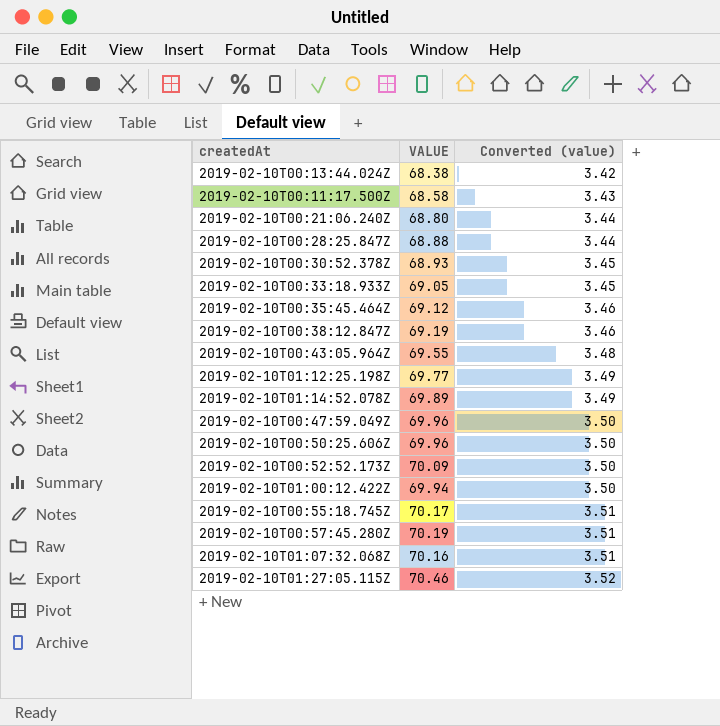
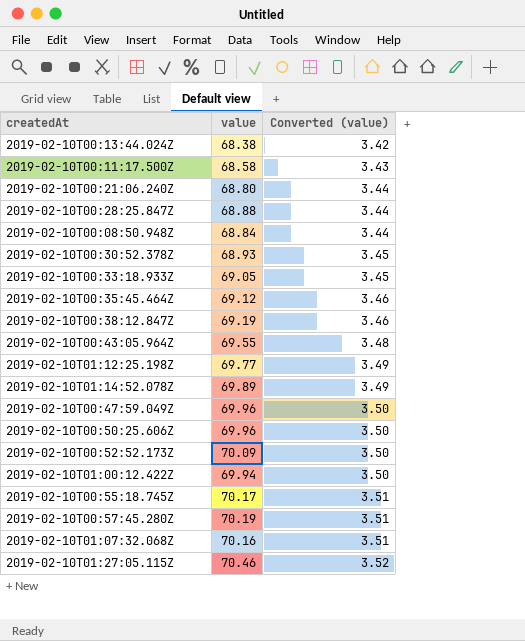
column name: VALUE -> value
row 2019-02-10T00:08:50.948Z: none -> 68.84 | 3.44

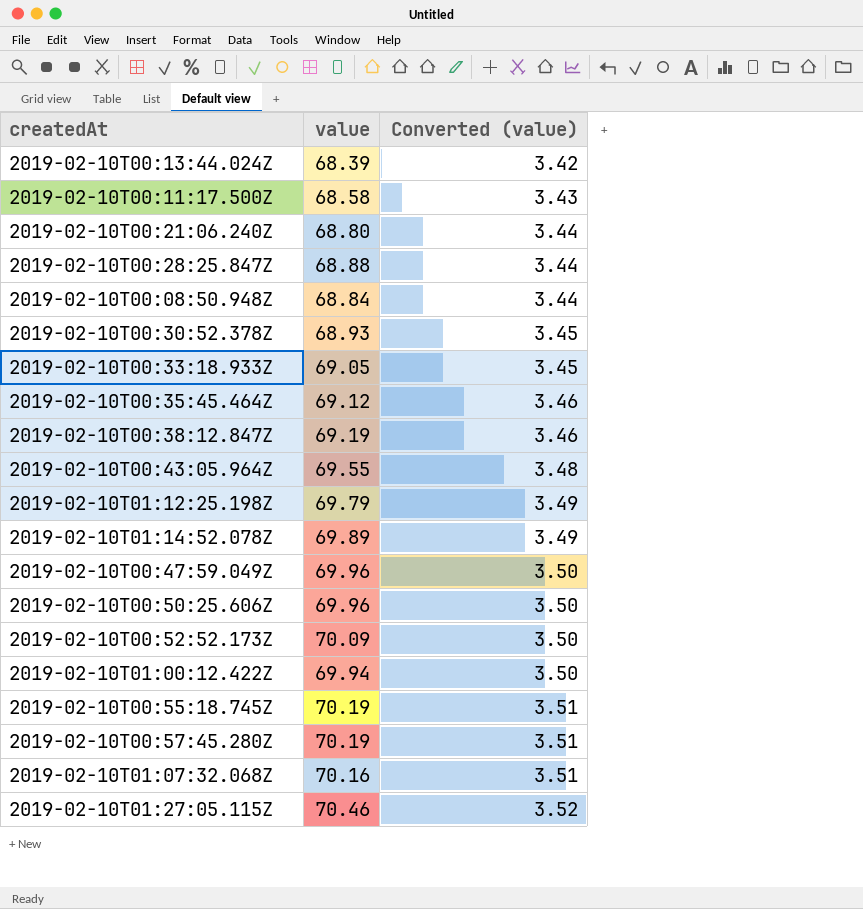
2019-02-10T00:13:44.024Z | value: 68.38 -> 68.39
2019-02-10T01:12:25.198Z | value: 69.77 -> 69.79
2019-02-10T00:55:18.745Z | value: 70.17 -> 70.19

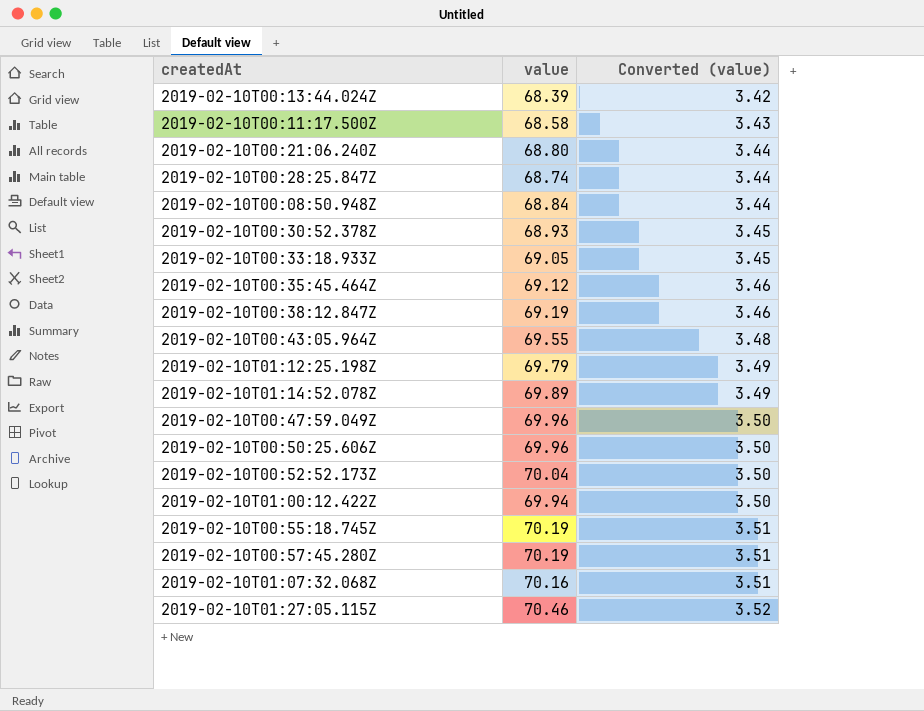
2019-02-10T00:28:25.847Z | value: 68.88 -> 68.74
2019-02-10T00:52:52.173Z | value: 70.09 -> 70.04

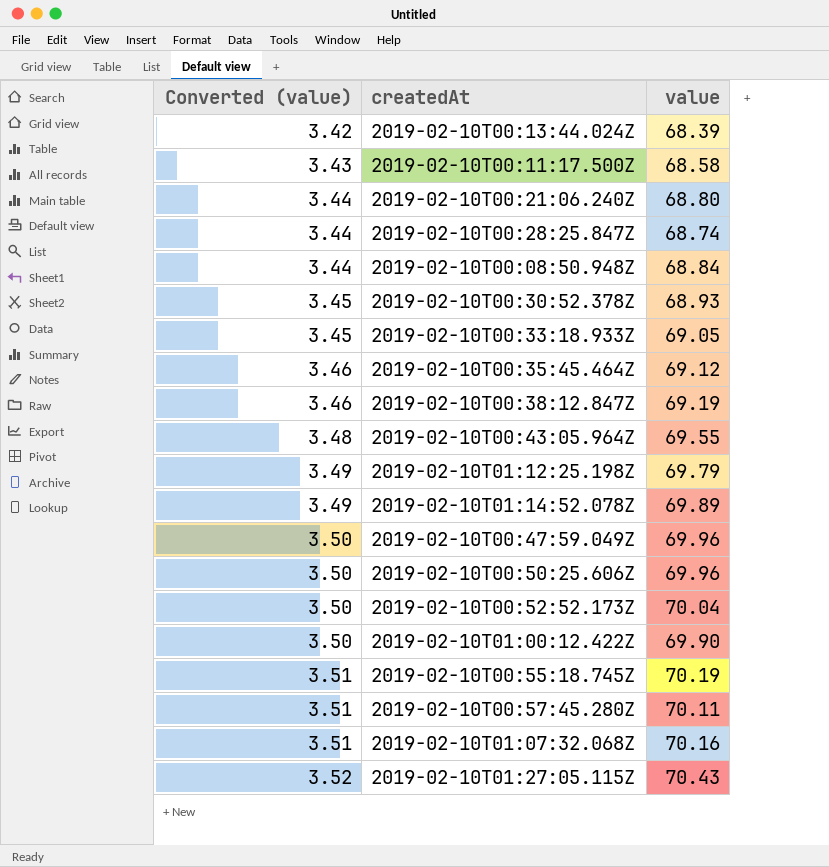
column Converted (value) | position: 3 -> 1
2019-02-10T01:00:12.422Z | value: 69.94 -> 69.90
2019-02-10T00:57:45.280Z | value: 70.19 -> 70.11
2019-02-10T01:27:05.115Z | value: 70.46 -> 70.43

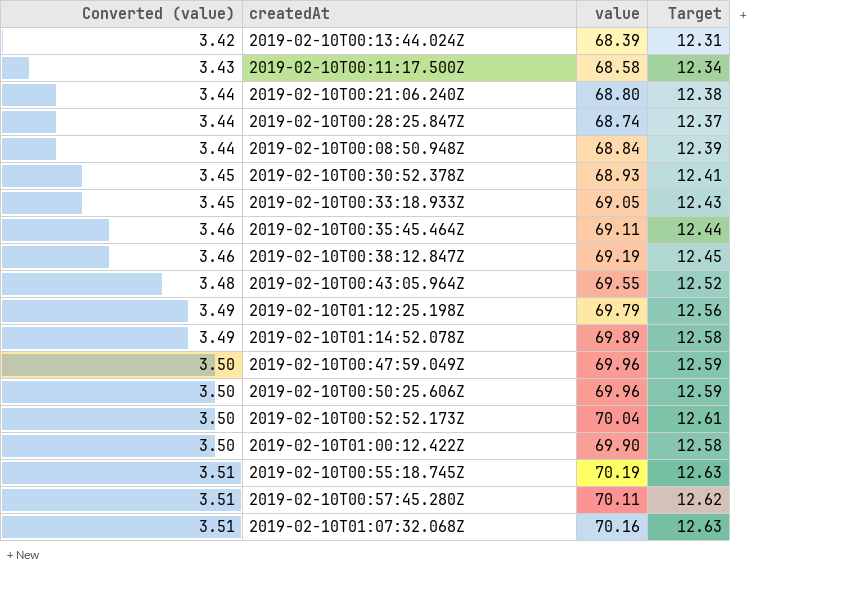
column Target | formula: none -> [value] * 0.18
row 2019-02-10T01:27:05.115Z: 3.52 | 70.43 -> none
2019-02-10T00:35:45.464Z | value: 69.12 -> 69.11

